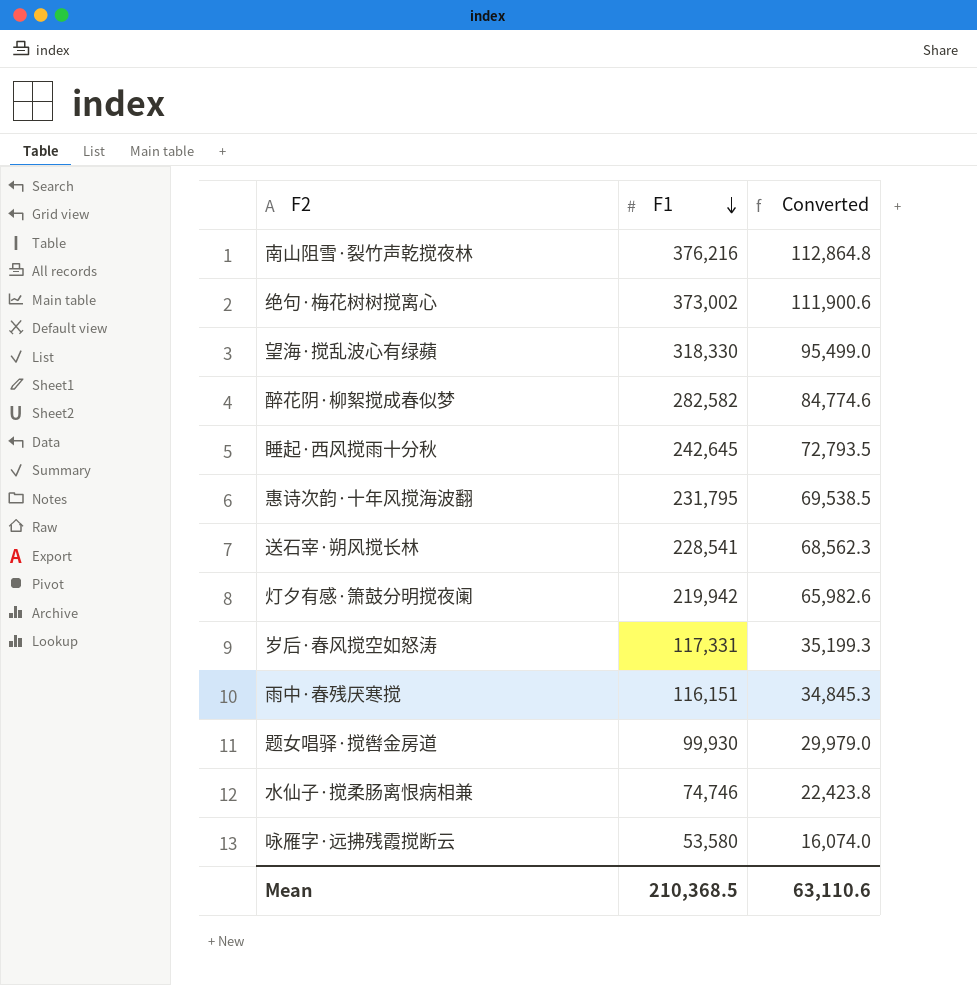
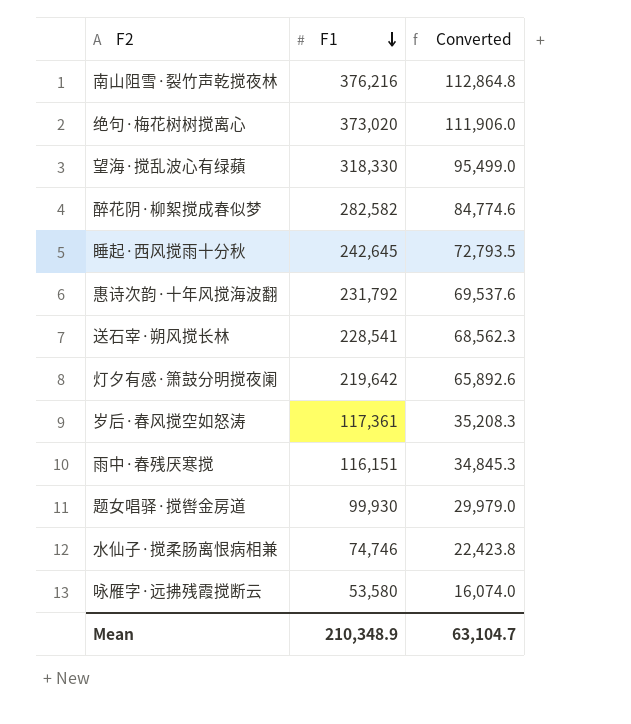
绝句·梅花树树搅离心 | F1: 373,002 -> 373,020
绝句·梅花树树搅离心 | Converted: 111,900.6 -> 111,906.0
惠诗次韵·十年风搅海波翻 | F1: 231,795 -> 231,792
惠诗次韵·十年风搅海波翻 | Converted: 69,538.5 -> 69,537.6
灯夕有感·箫鼓分明搅夜阑 | F1: 219,942 -> 219,642
灯夕有感·箫鼓分明搅夜阑 | Converted: 65,982.6 -> 65,892.6
岁后·春风搅空如怒涛 | F1: 117,331 -> 117,361
岁后·春风搅空如怒涛 | Converted: 35,199.3 -> 35,208.3
Mean | F1: 210,368.5 -> 210,348.9
Mean | Converted: 63,110.6 -> 63,104.7

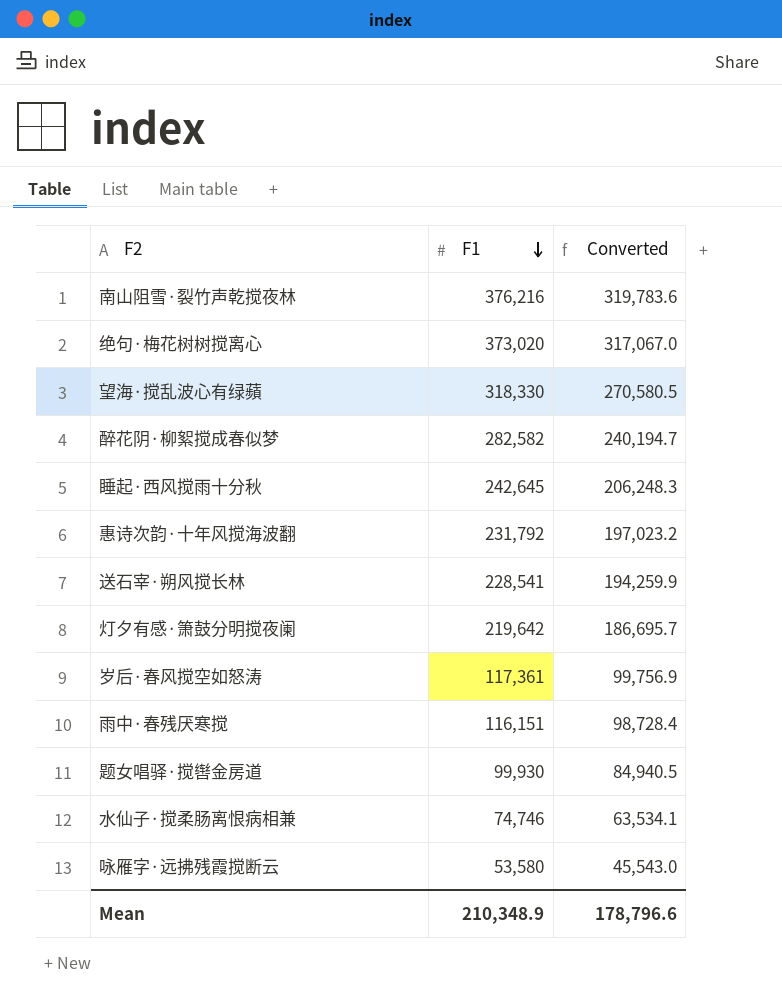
column Converted | formula: [F1] * 0.3 -> [F1] * 0.85
Mean | Converted: 63,104.7 -> 178,796.6

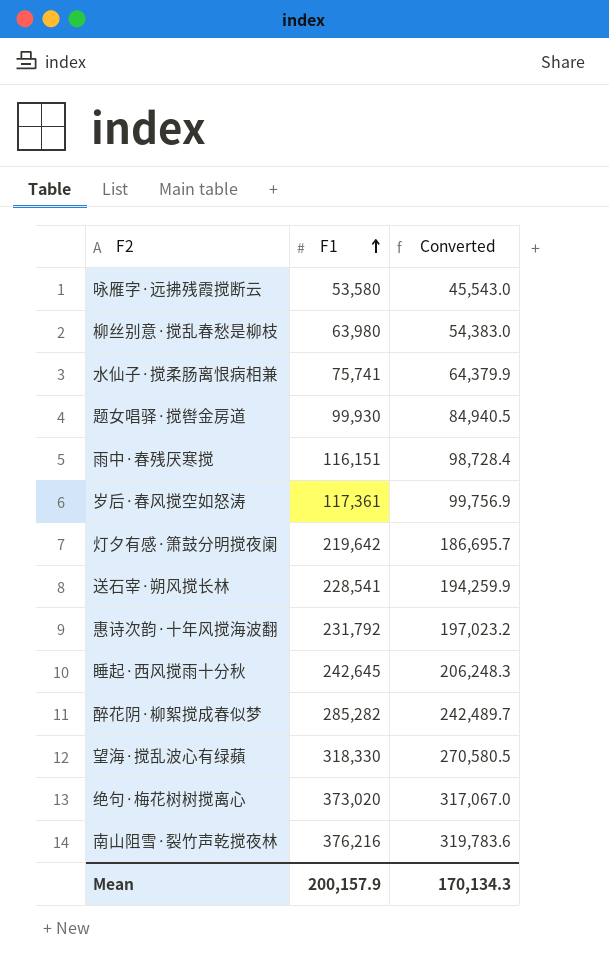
row order: F1 descending -> F1 ascending
row 柳丝别意·搅乱春愁是柳枝: none -> 63,980 | 54,383.0
水仙子·搅柔肠离恨病相兼 | F1: 74,746 -> 75,741
水仙子·搅柔肠离恨病相兼 | Converted: 63,534.1 -> 64,379.9
醉花阴·柳絮搅成春似梦 | F1: 282,582 -> 285,282
醉花阴·柳絮搅成春似梦 | Converted: 240,194.7 -> 242,489.7
Mean | F1: 210,348.9 -> 200,157.9
Mean | Converted: 178,796.6 -> 170,134.3

